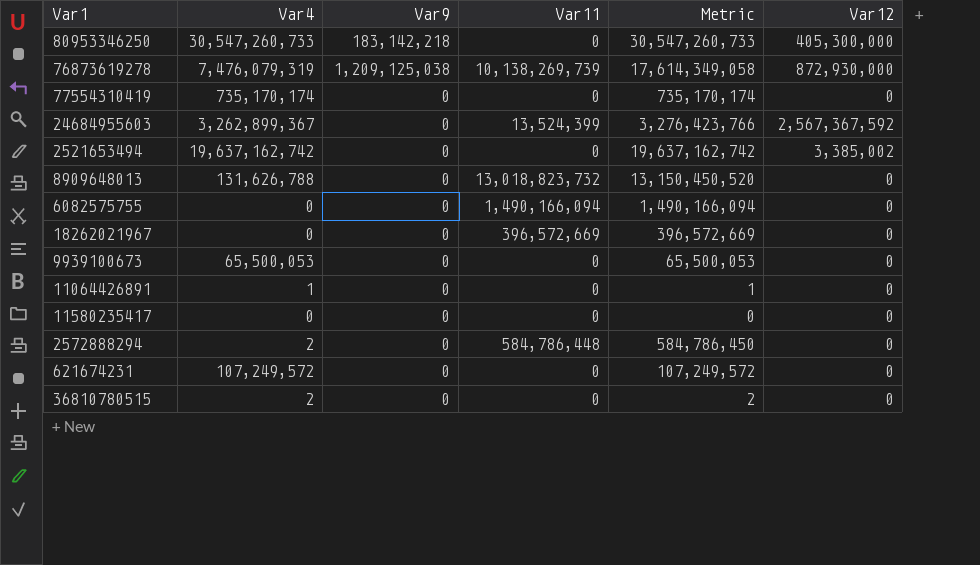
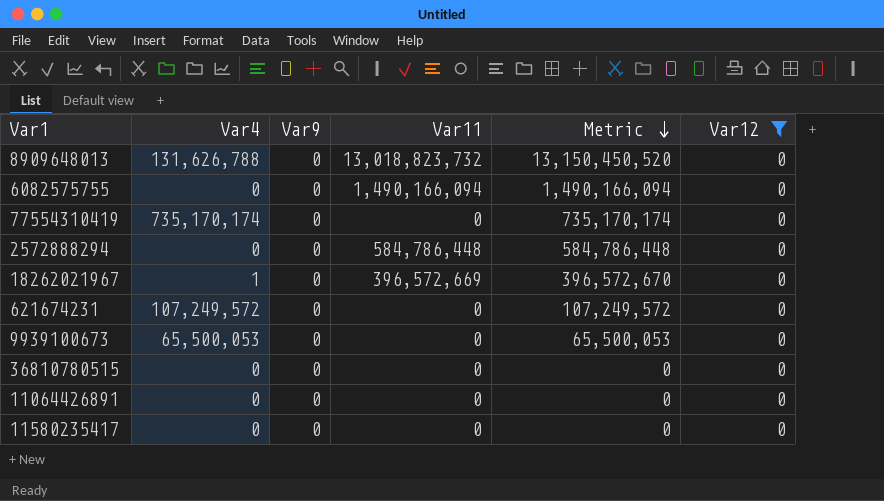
filter: none -> Var12 = 0
row order: none -> Metric descending
2572888294 | Var4: 2 -> 0
2572888294 | Metric: 584,786,450 -> 584,786,448
18262021967 | Var4: 0 -> 1
18262021967 | Metric: 396,572,669 -> 396,572,670
36810780515 | Var4: 2 -> 0
36810780515 | Metric: 2 -> 0
11064426891 | Var4: 1 -> 0
11064426891 | Metric: 1 -> 0

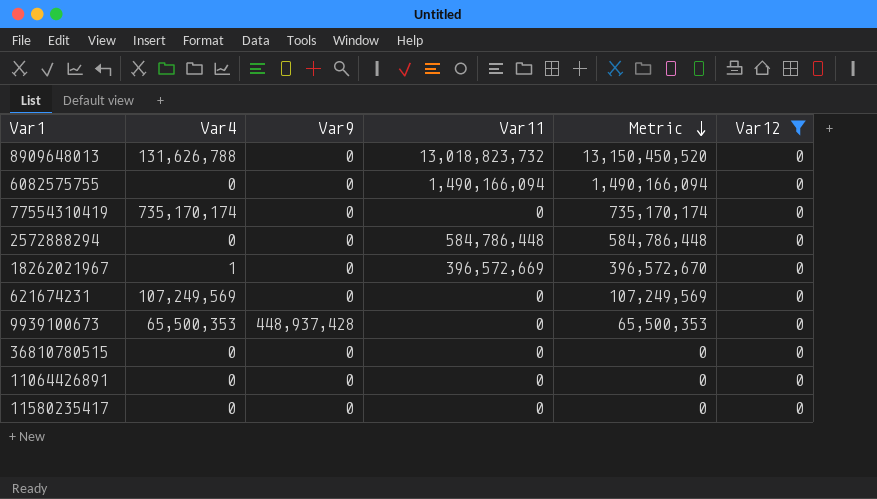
621674231 | Var4: 107,249,572 -> 107,249,569
621674231 | Metric: 107,249,572 -> 107,249,569
9939100673 | Var4: 65,500,053 -> 65,500,353
9939100673 | Var9: 0 -> 448,937,428
9939100673 | Metric: 65,500,053 -> 65,500,353

